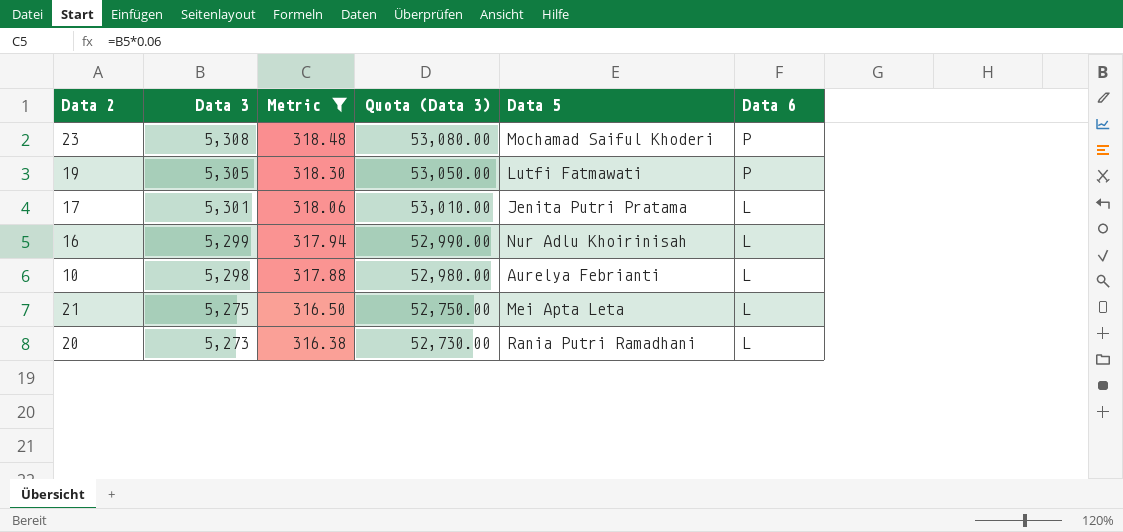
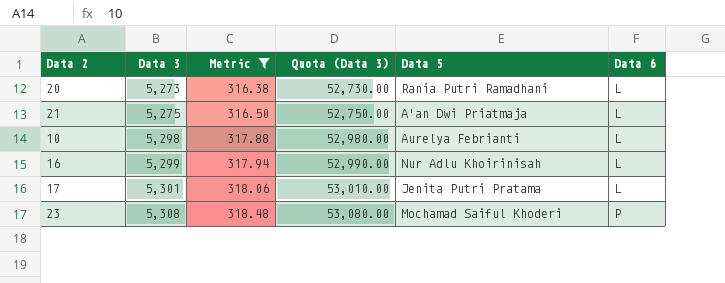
row order: Data 3 descending -> Data 3 ascending
row 19: 5,305 | 318.30 | 53,050.00 | Lutfi Fatmawati | P -> none
21 | Data 5: Mei Apta Leta -> A'an Dwi Priatmaja

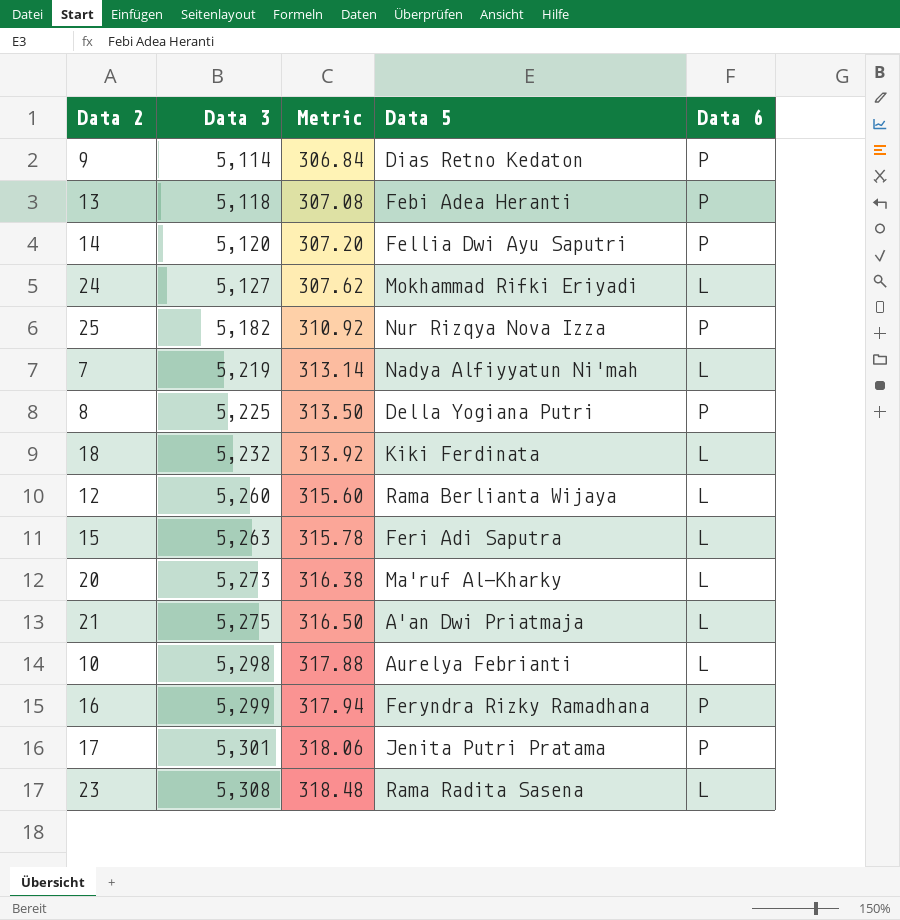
filter: Metric >= 316.38 -> none
column Quota (Data 3) | formula: [Data 3] * 10 -> none
20 | Data 5: Rania Putri Ramadhani -> Ma'ruf Al-Kharky
16 | Data 5: Nur Adlu Khoirinisah -> Feryndra Rizky Ramadhana
16 | Data 6: L -> P
17 | Data 6: L -> P
23 | Data 5: Mochamad Saiful Khoderi -> Rama Radita Sasena
23 | Data 6: P -> L

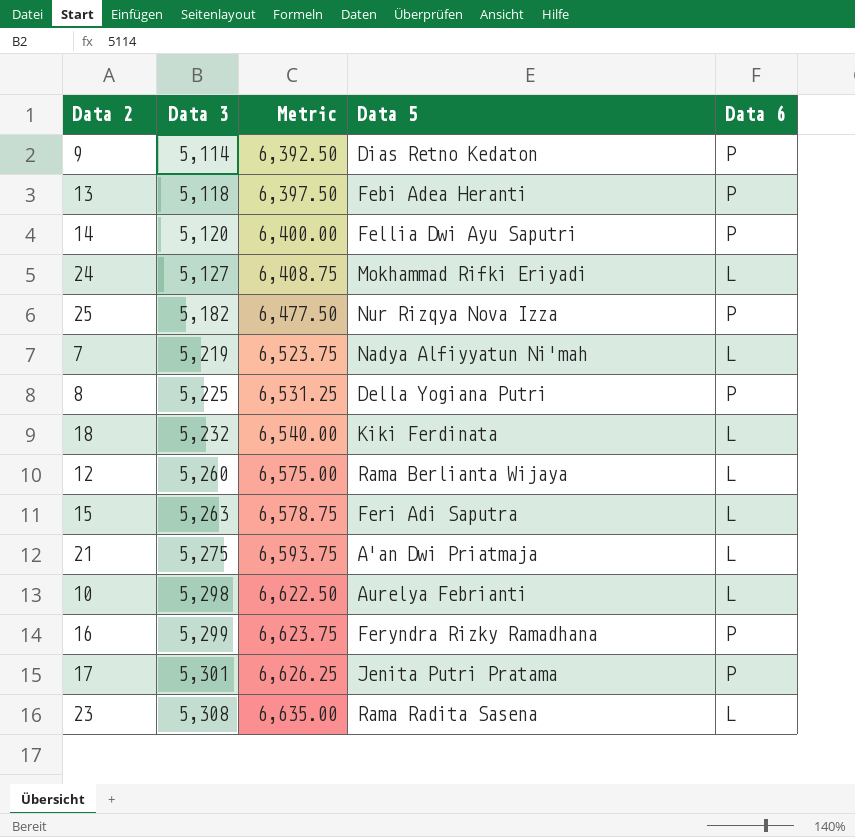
column Metric | formula: [Data 3] * 0.06 -> [Data 3] * 1.25
row 20: 5,273 | 316.38 | Ma'ruf Al-Kharky | L -> none

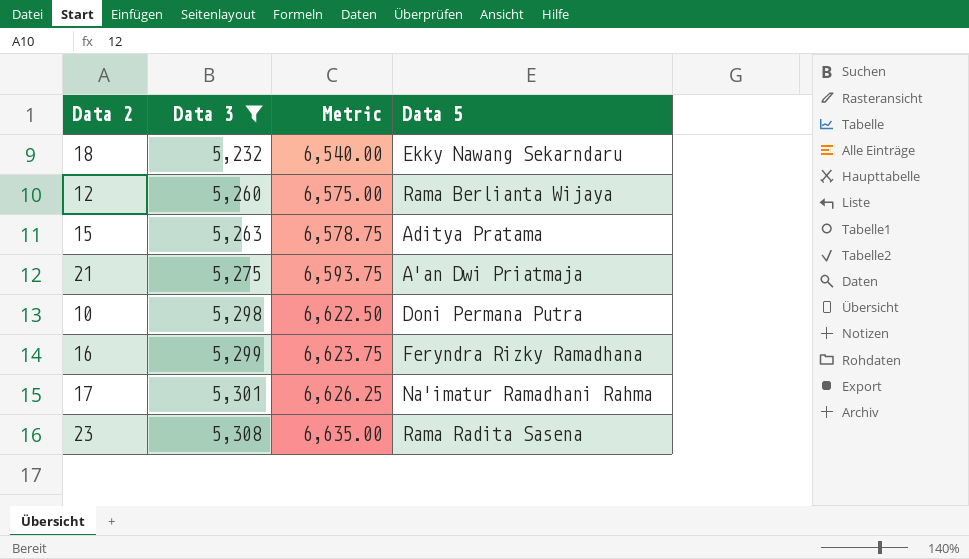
filter: none -> Data 3 >= 5,232
column Data 6 | position: 5 -> none
18 | Data 5: Kiki Ferdinata -> Ekky Nawang Sekarndaru
15 | Data 5: Feri Adi Saputra -> Aditya Pratama
10 | Data 5: Aurelya Febrianti -> Doni Permana Putra
17 | Data 5: Jenita Putri Pratama -> Na'imatur Ramadhani Rahma

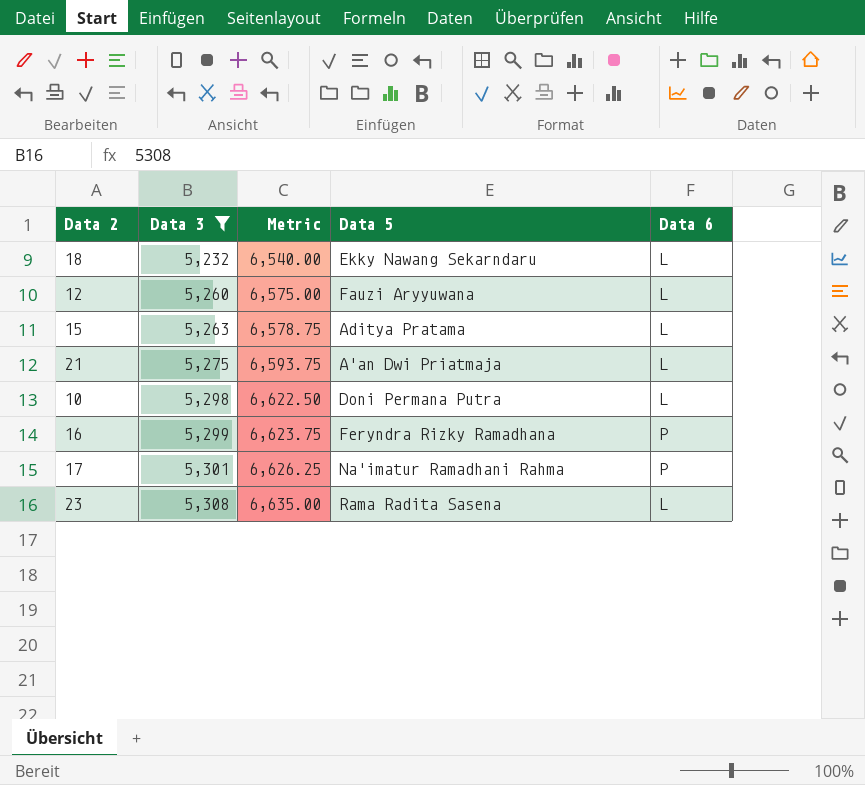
column Data 6 | position: none -> 5
12 | Data 5: Rama Berlianta Wijaya -> Fauzi Aryyuwana

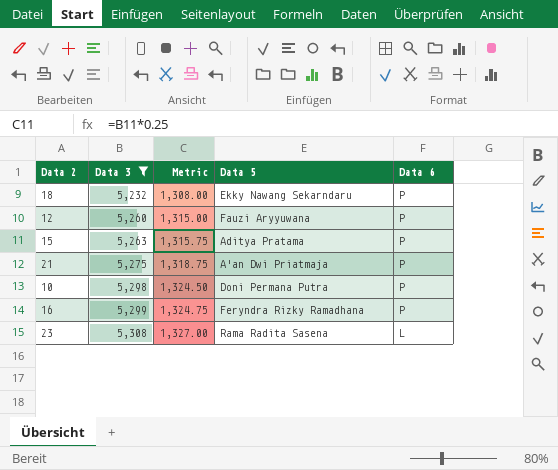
column Metric | formula: [Data 3] * 1.25 -> [Data 3] * 0.25
row 17: 5,301 | 6,626.25 | Na'imatur Ramadhani Rahma | P -> none
18 | Data 6: L -> P
12 | Data 6: L -> P
15 | Data 6: L -> P
21 | Data 6: L -> P
10 | Data 6: L -> P

